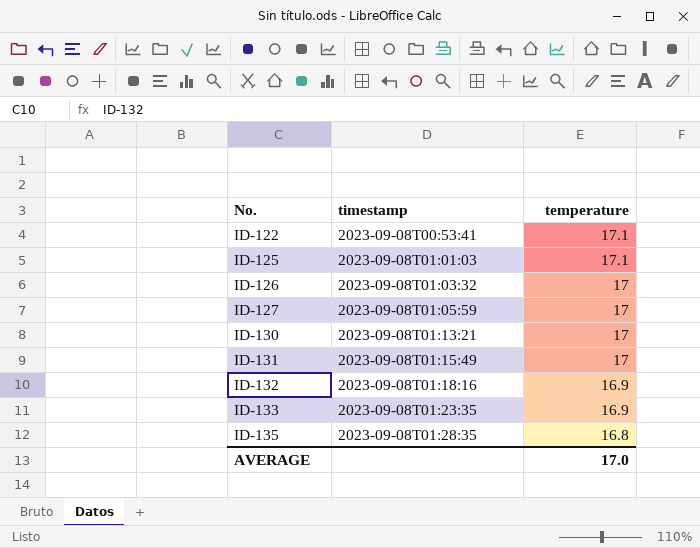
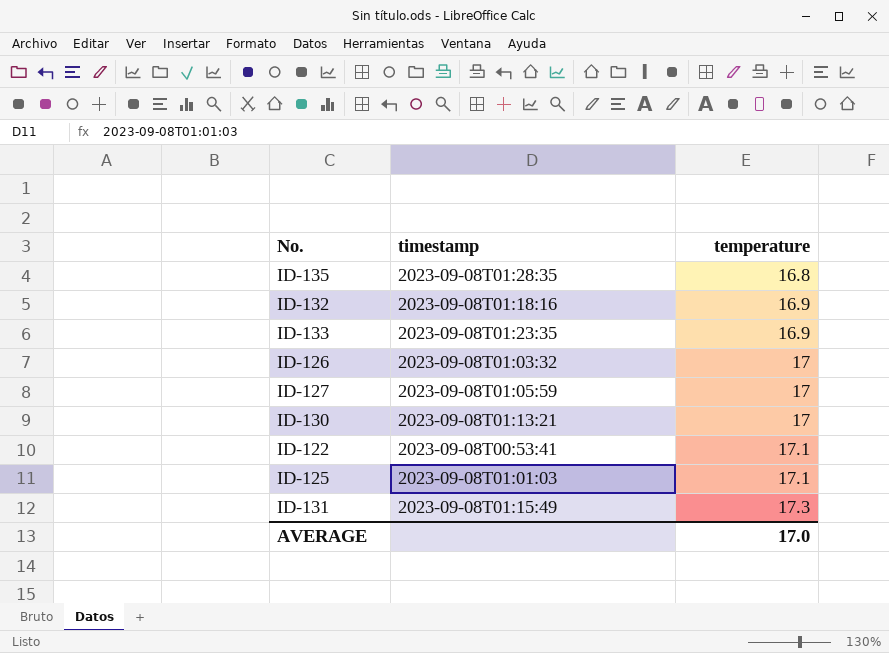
row order: No. ascending -> temperature ascending
ID-131 | temperature: 17 -> 17.3

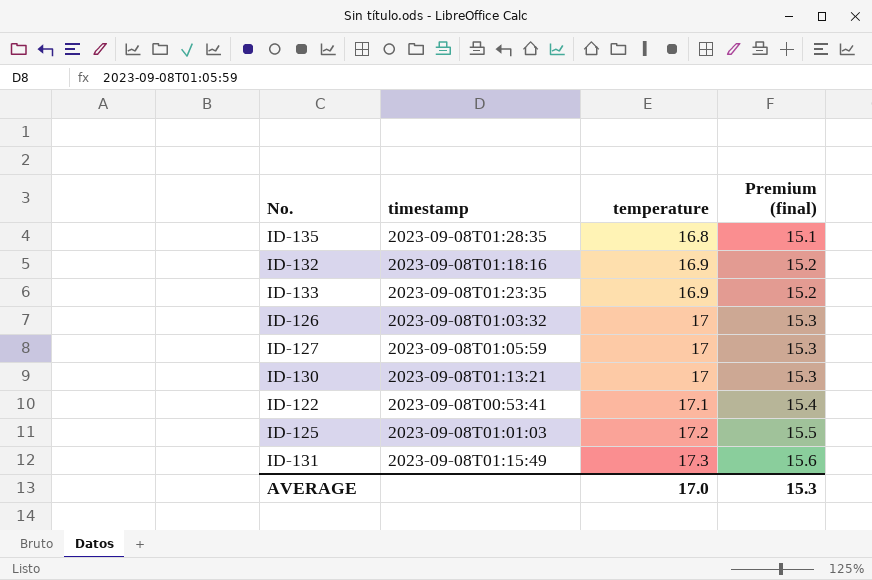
column Premium (final) | formula: none -> [temperature] * 0.9
ID-125 | temperature: 17.1 -> 17.2

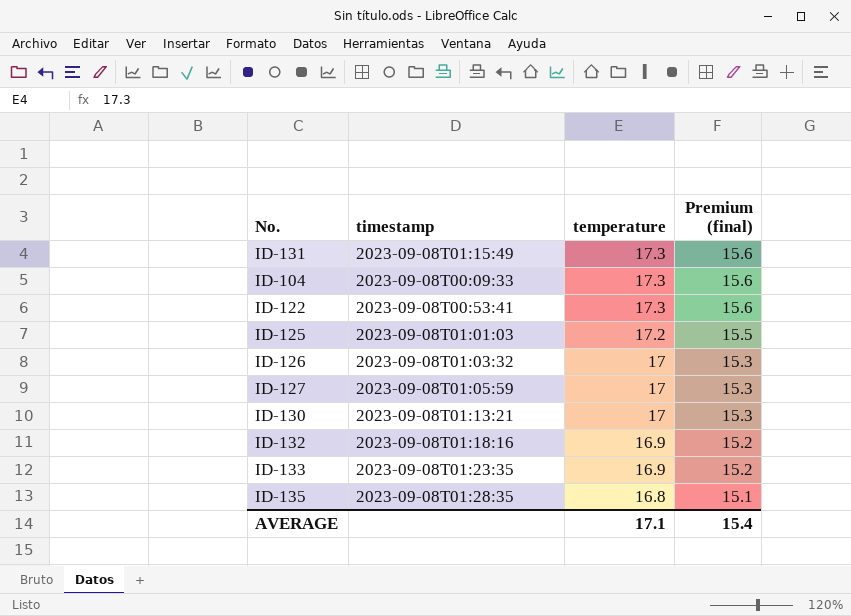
row order: temperature ascending -> temperature descending
row ID-104: none -> 2023-09-08T00:09:33 | 17.3 | 15.6
ID-122 | temperature: 17.1 -> 17.3
ID-122 | Premium (final): 15.4 -> 15.6
AVERAGE | temperature: 17.0 -> 17.1
AVERAGE | Premium (final): 15.3 -> 15.4

